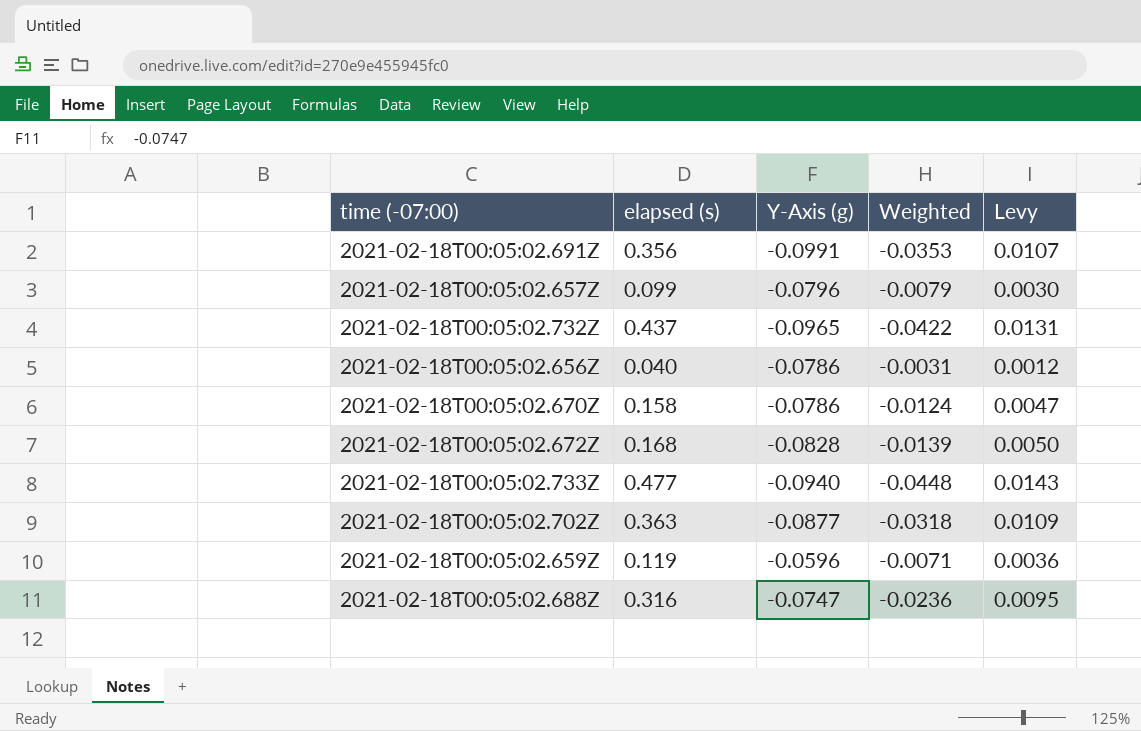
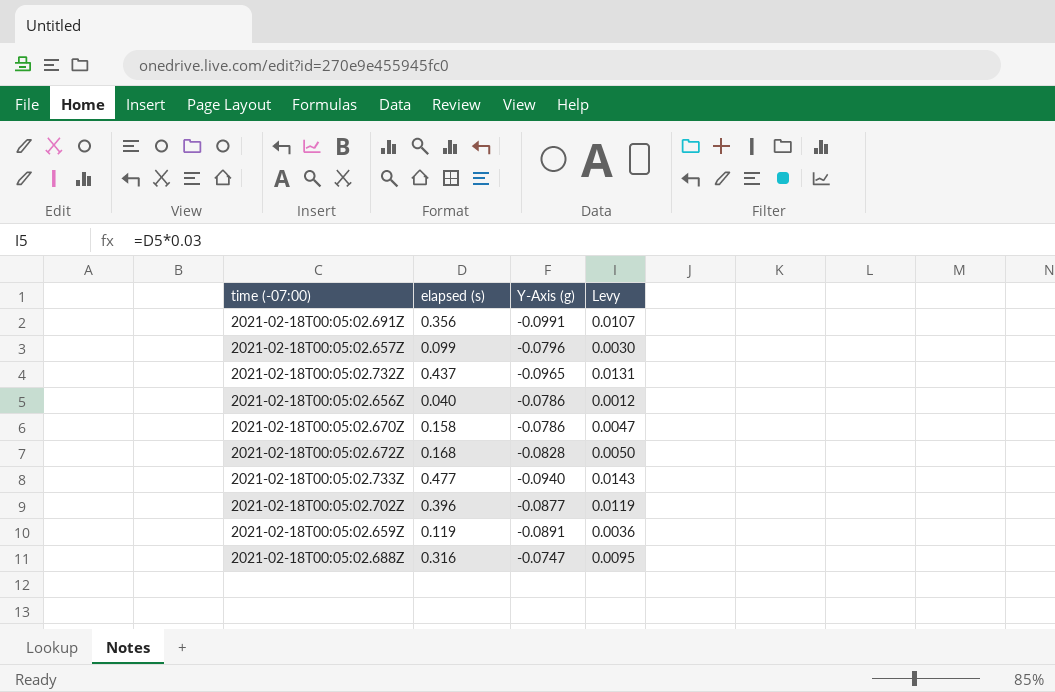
column Weighted | formula: [elapsed (s)] * [Y-Axis (g)] -> none
2021-02-18T00:05:02.702Z | elapsed (s): 0.363 -> 0.396
2021-02-18T00:05:02.702Z | Levy: 0.0109 -> 0.0119
2021-02-18T00:05:02.659Z | Y-Axis (g): -0.0596 -> -0.0891

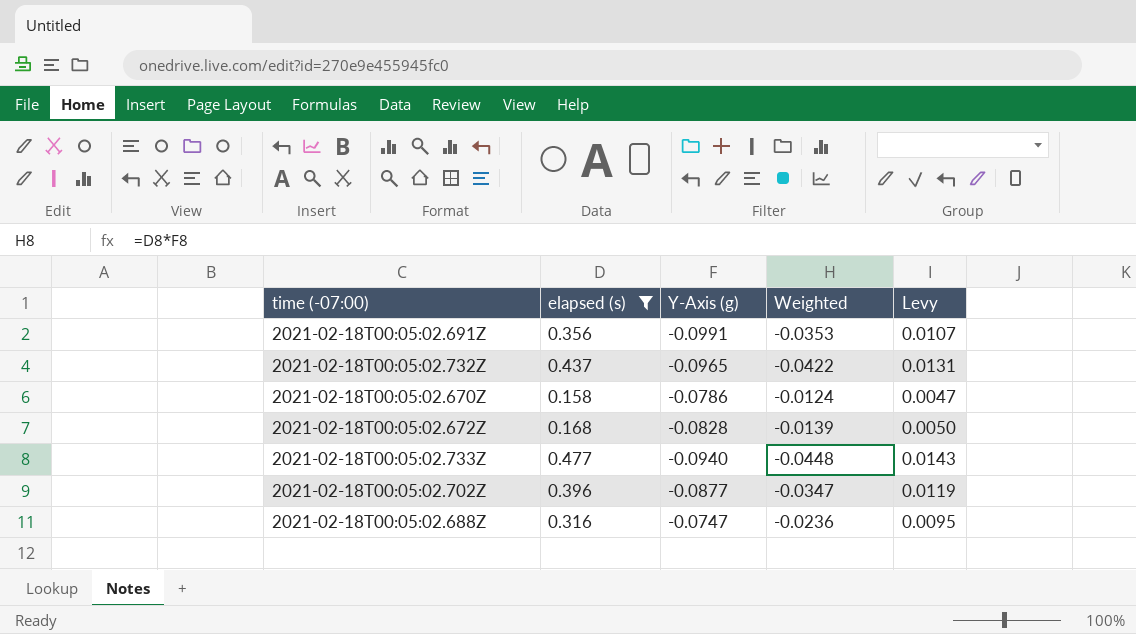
filter: none -> elapsed (s) >= 0.158
column Weighted | formula: none -> [elapsed (s)] * [Y-Axis (g)]

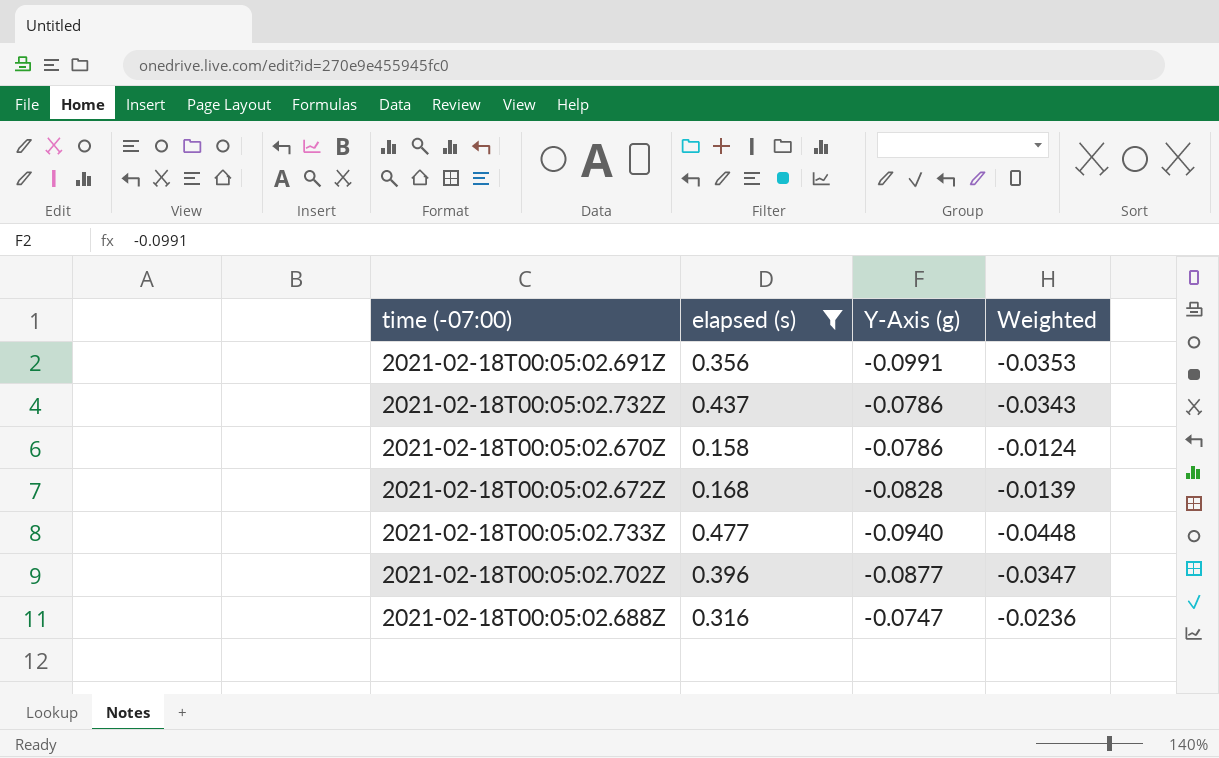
column Levy | formula: [elapsed (s)] * 0.03 -> none
2021-02-18T00:05:02.732Z | Y-Axis (g): -0.0965 -> -0.0786
2021-02-18T00:05:02.732Z | Weighted: -0.0422 -> -0.0343

